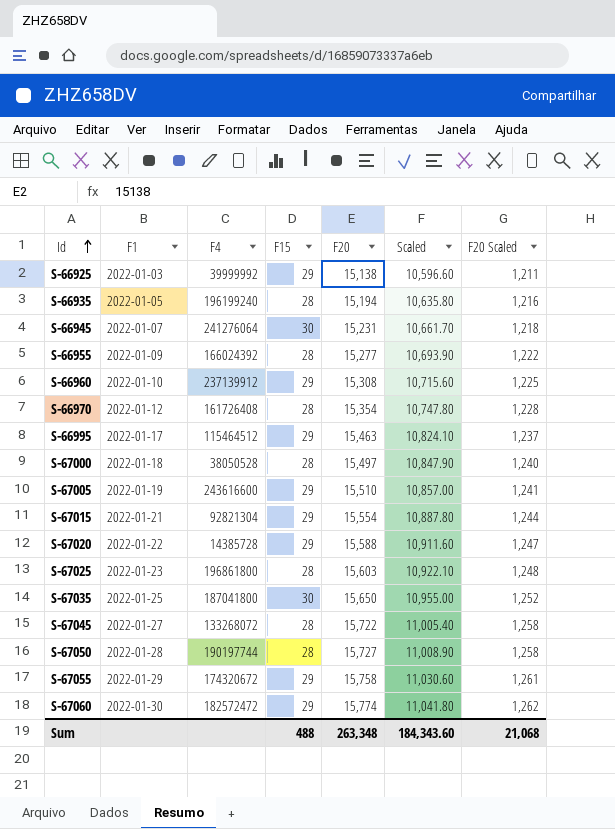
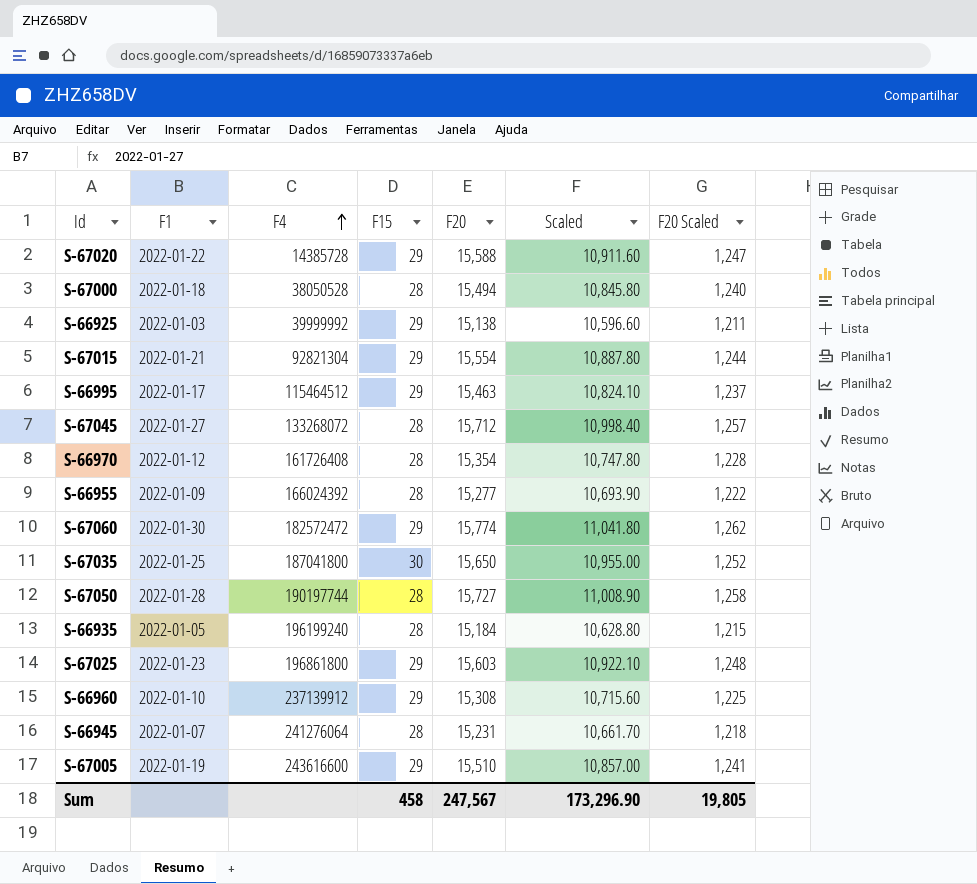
row order: Id ascending -> F4 ascending
row S-67055: 2022-01-29 | 174320672 | 29 | 15,758 | 11,030.60 | 1,261 -> none
S-67000 | F20: 15,497 -> 15,494
S-67000 | Scaled: 10,847.90 -> 10,845.80
S-67045 | F20: 15,722 -> 15,712
S-67045 | Scaled: 11,005.40 -> 10,998.40
S-67045 | F20 Scaled: 1,258 -> 1,257
S-66935 | F20: 15,194 -> 15,184
S-66935 | Scaled: 10,635.80 -> 10,628.80
S-66935 | F20 Scaled: 1,216 -> 1,215
S-67025 | F15: 28 -> 29
S-66945 | F15: 30 -> 28
Sum | F15: 488 -> 458
Sum | F20: 263,348 -> 247,567
Sum | Scaled: 184,343.60 -> 173,296.90
Sum | F20 Scaled: 21,068 -> 19,805

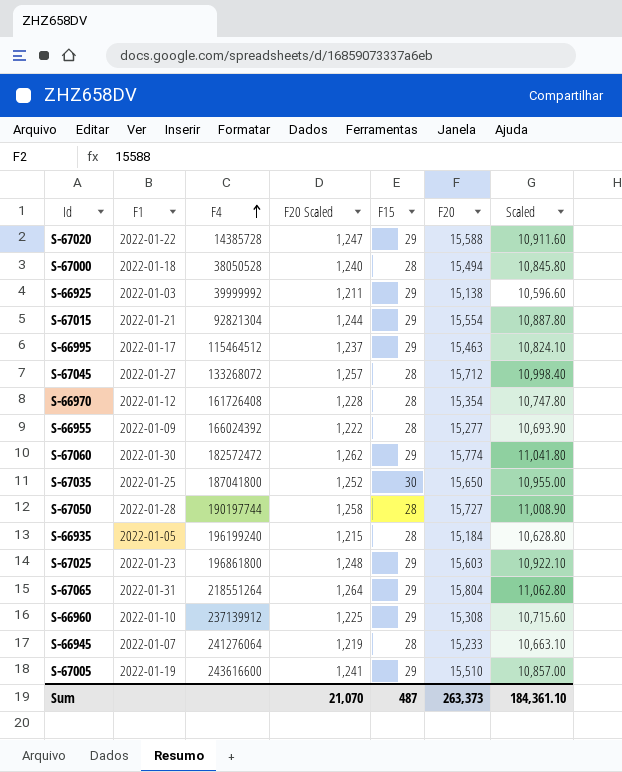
column F20 Scaled | position: 7 -> 4
row S-67065: none -> 2022-01-31 | 218551264 | 1,264 | 29 | 15,804 | 11,062.80
S-66945 | F20 Scaled: 1,218 -> 1,219
S-66945 | F20: 15,231 -> 15,233
S-66945 | Scaled: 10,661.70 -> 10,663.10
Sum | F20 Scaled: 19,805 -> 21,070
Sum | F15: 458 -> 487
Sum | F20: 247,567 -> 263,373
Sum | Scaled: 173,296.90 -> 184,361.10

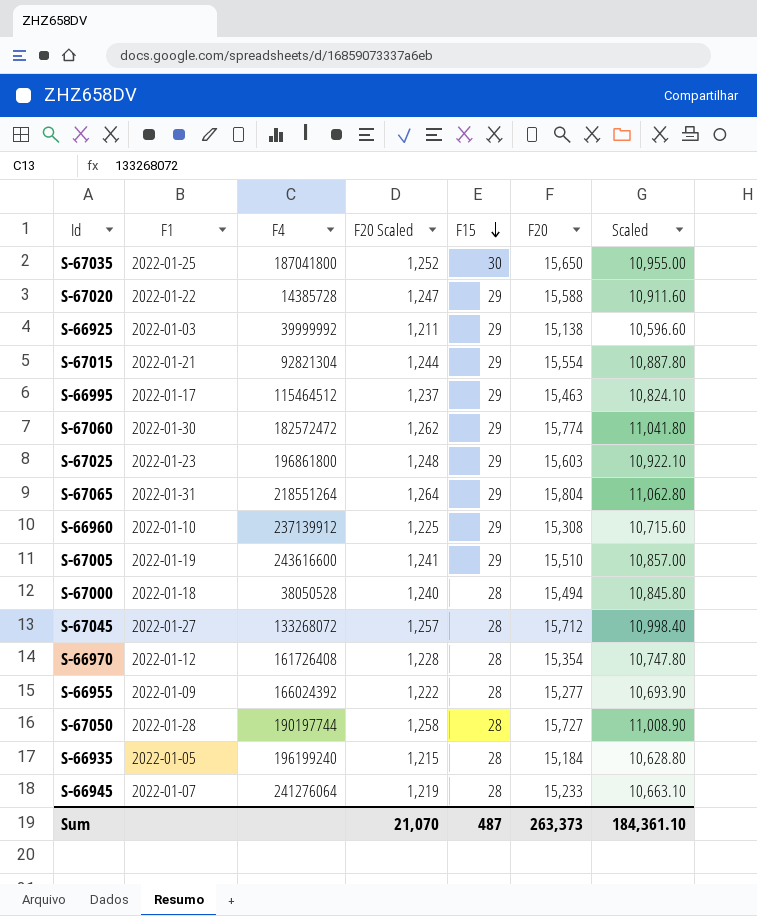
row order: F4 ascending -> F15 descending

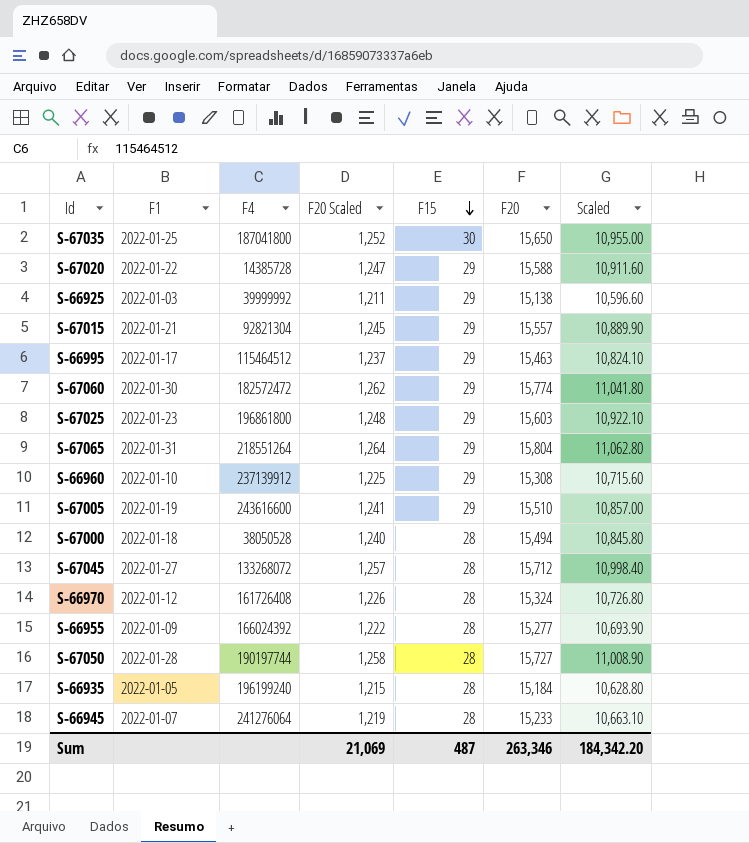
S-67015 | F20 Scaled: 1,244 -> 1,245
S-67015 | F20: 15,554 -> 15,557
S-67015 | Scaled: 10,887.80 -> 10,889.90
S-66970 | F20 Scaled: 1,228 -> 1,226
S-66970 | F20: 15,354 -> 15,324
S-66970 | Scaled: 10,747.80 -> 10,726.80
Sum | F20 Scaled: 21,070 -> 21,069
Sum | F20: 263,373 -> 263,346
Sum | Scaled: 184,361.10 -> 184,342.20

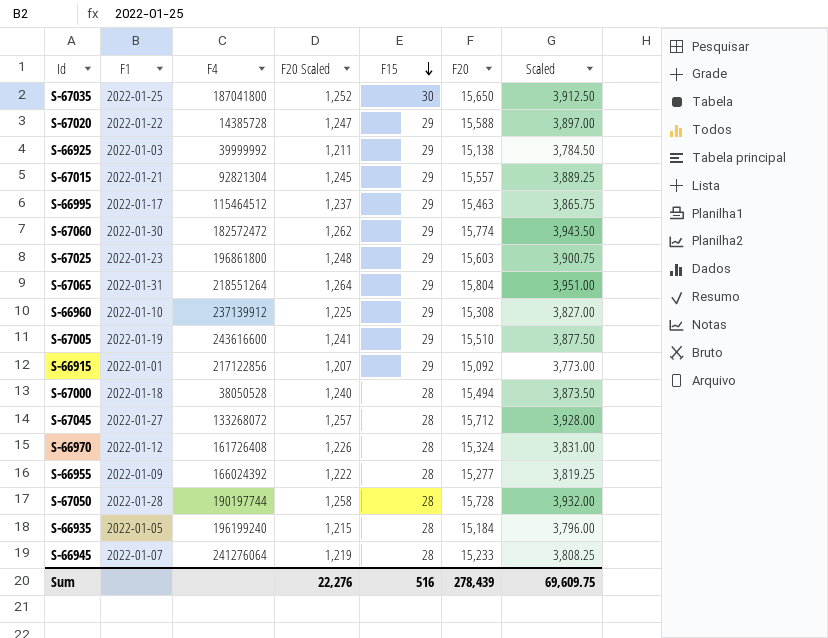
column Scaled | formula: [F20] * 0.7 -> [F20] * 0.25
row S-66915: none -> 2022-01-01 | 217122856 | 1,207 | 29 | 15,092 | 3,773.00
S-67050 | F20: 15,727 -> 15,728
Sum | F20 Scaled: 21,069 -> 22,276
Sum | F15: 487 -> 516
Sum | F20: 263,346 -> 278,439
Sum | Scaled: 184,342.20 -> 69,609.75

